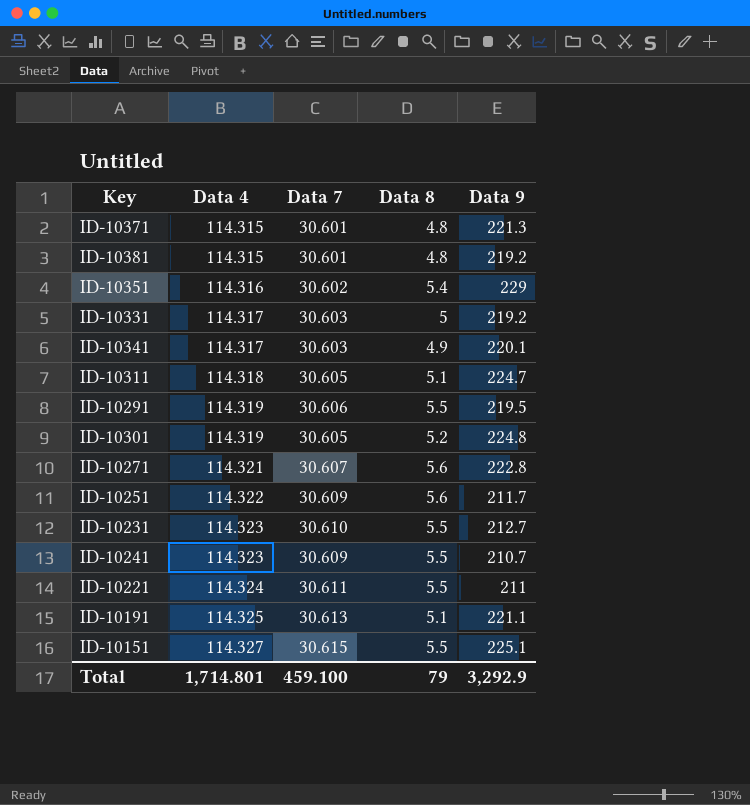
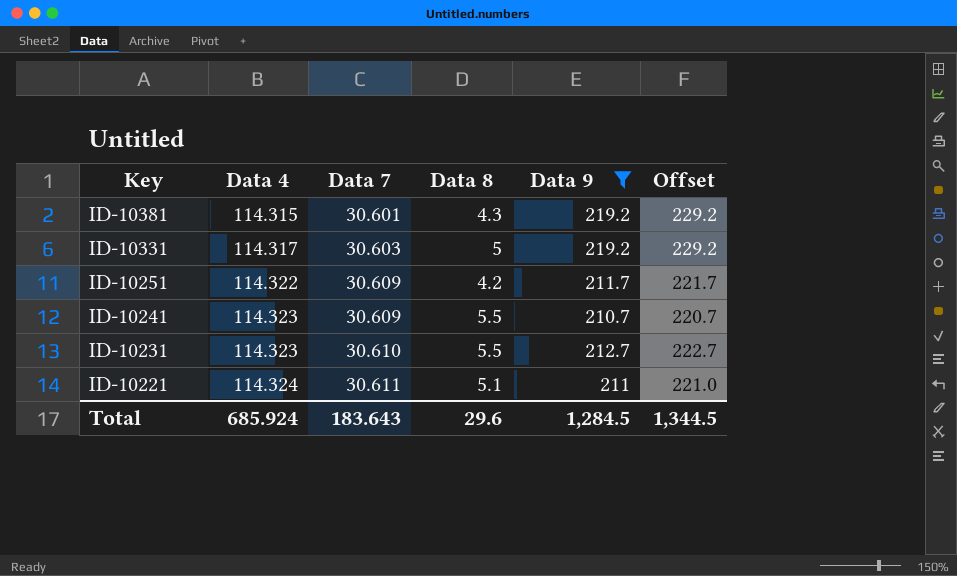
filter: none -> Data 9 <= 219.2
row order: Data 4 ascending -> Key descending
column Offset | formula: none -> [Data 9] + 10
ID-10381 | Data 8: 4.8 -> 4.3
ID-10251 | Data 8: 5.6 -> 4.2
ID-10221 | Data 8: 5.5 -> 5.1
Total | Data 4: 1,714.801 -> 685.924
Total | Data 7: 459.100 -> 183.643
Total | Data 8: 79 -> 29.6
Total | Data 9: 3,292.9 -> 1,284.5

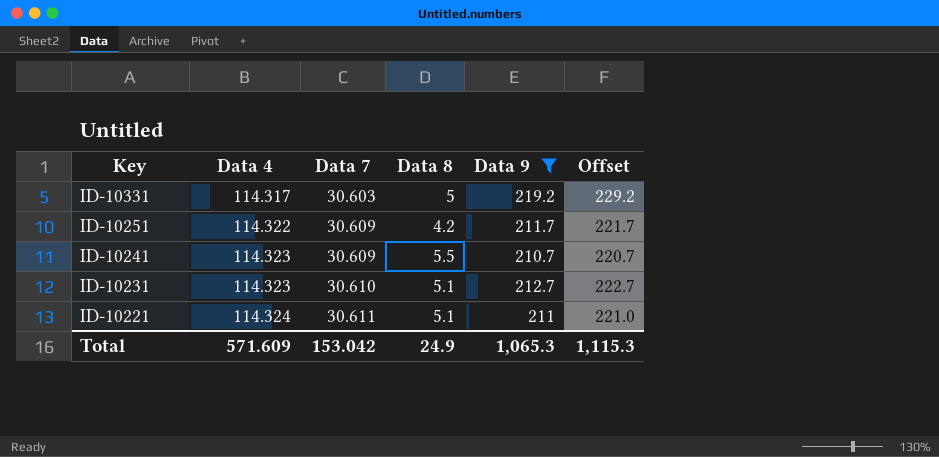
row ID-10381: 114.315 | 30.601 | 4.3 | 219.2 | 229.2 -> none
ID-10231 | Data 8: 5.5 -> 5.1
Total | Data 4: 685.924 -> 571.609
Total | Data 7: 183.643 -> 153.042
Total | Data 8: 29.6 -> 24.9
Total | Data 9: 1,284.5 -> 1,065.3
Total | Offset: 1,344.5 -> 1,115.3

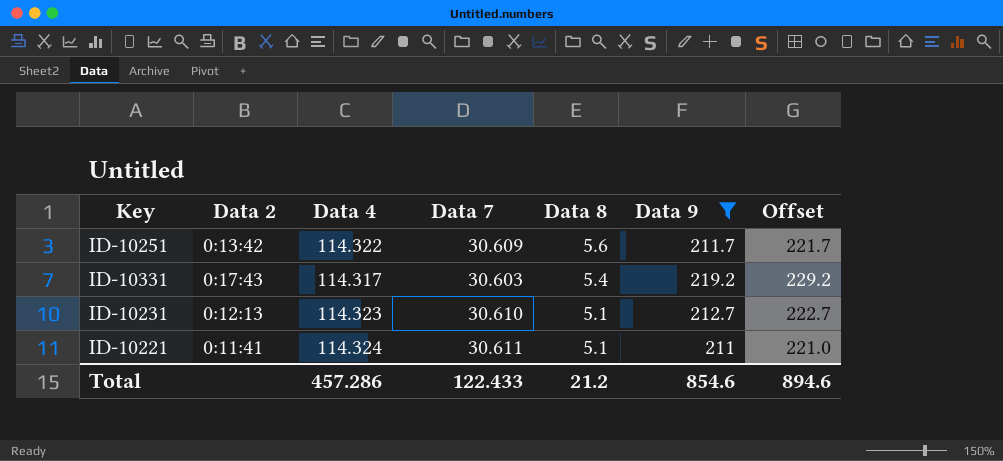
row order: Key descending -> Data 8 descending
column Data 2 | position: none -> 2
row ID-10241: 114.323 | 30.609 | 5.5 | 210.7 | 220.7 -> none
ID-10251 | Data 8: 4.2 -> 5.6
ID-10331 | Data 8: 5 -> 5.4
Total | Data 4: 571.609 -> 457.286
Total | Data 7: 153.042 -> 122.433
Total | Data 8: 24.9 -> 21.2
Total | Data 9: 1,065.3 -> 854.6
Total | Offset: 1,115.3 -> 894.6

